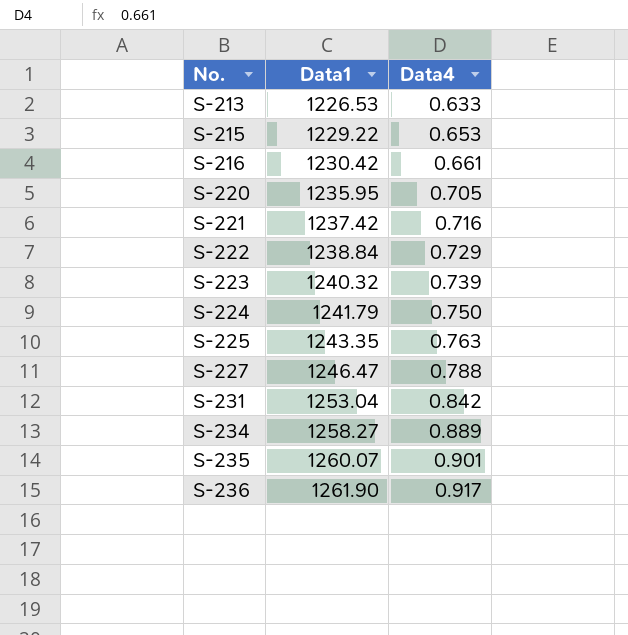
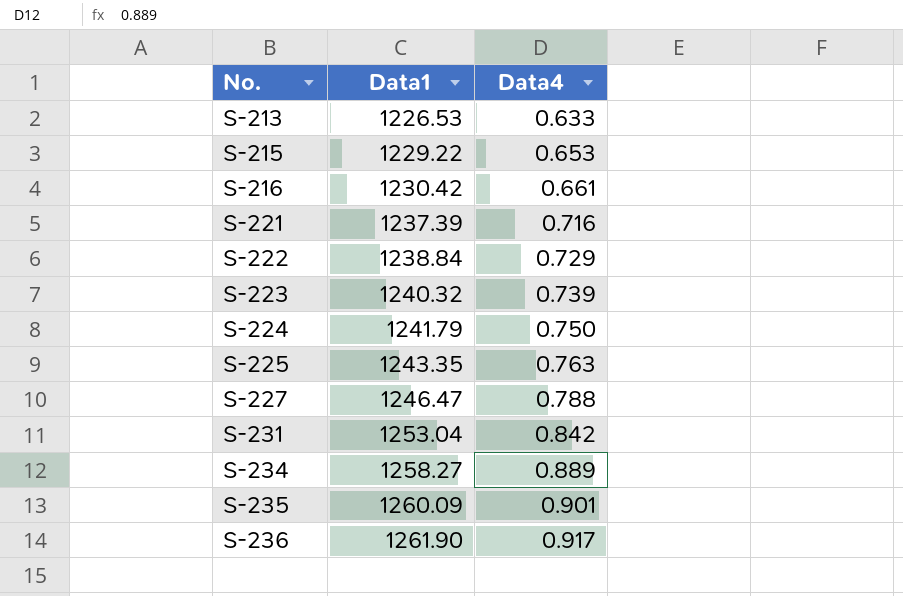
row S-220: 1235.95 | 0.705 -> none
S-221 | Data1: 1237.42 -> 1237.39
S-235 | Data1: 1260.07 -> 1260.09

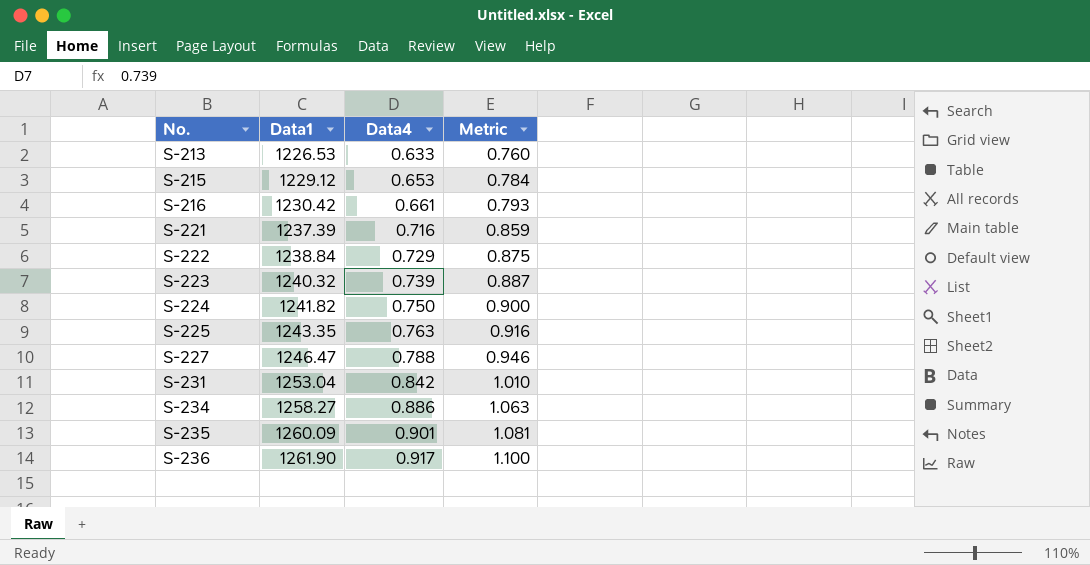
column Metric | formula: none -> [Data4] * 1.2
S-215 | Data1: 1229.22 -> 1229.12
S-224 | Data1: 1241.79 -> 1241.82
S-234 | Data4: 0.889 -> 0.886

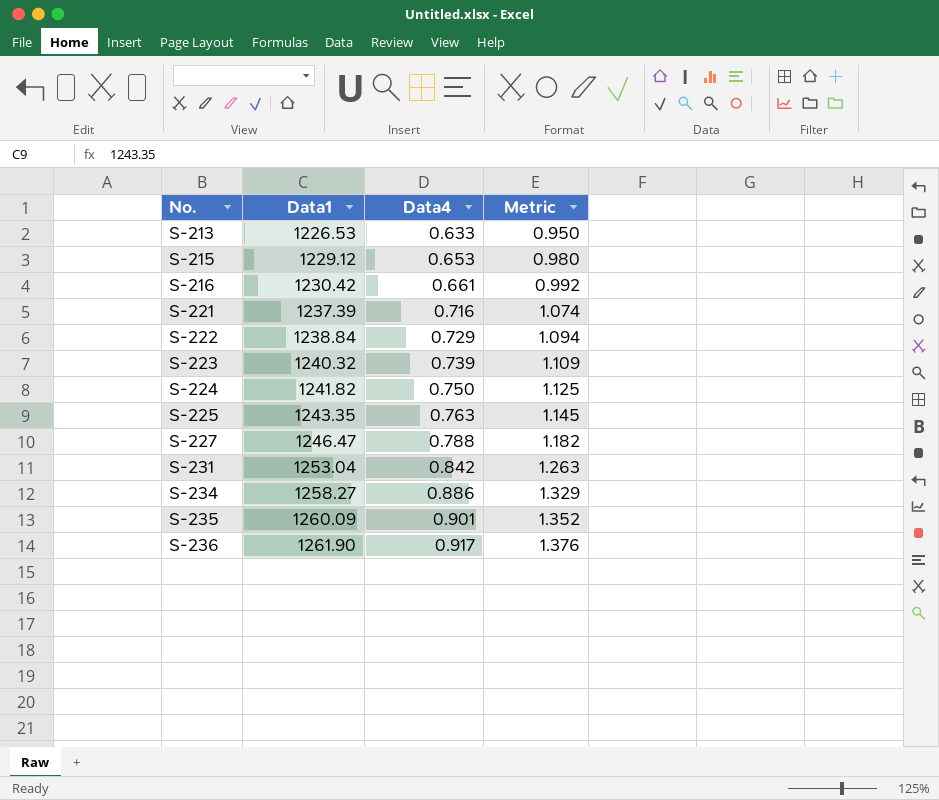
column Metric | formula: [Data4] * 1.2 -> [Data4] * 1.5

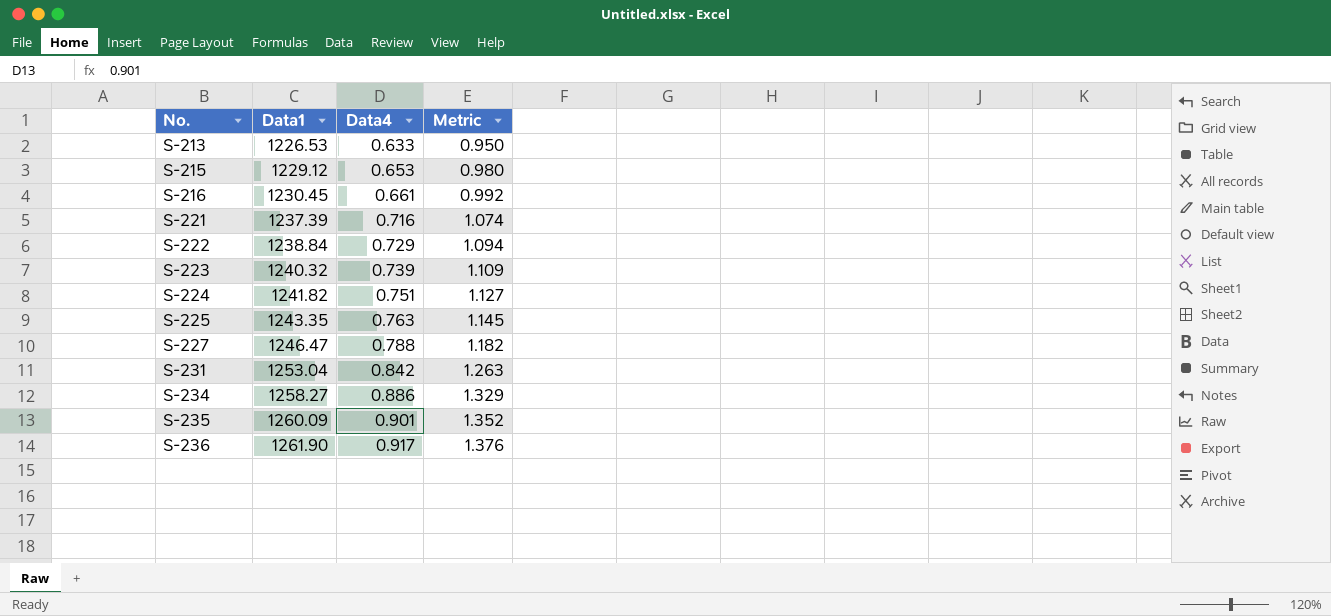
S-216 | Data1: 1230.42 -> 1230.45
S-224 | Data4: 0.750 -> 0.751
S-224 | Metric: 1.125 -> 1.127

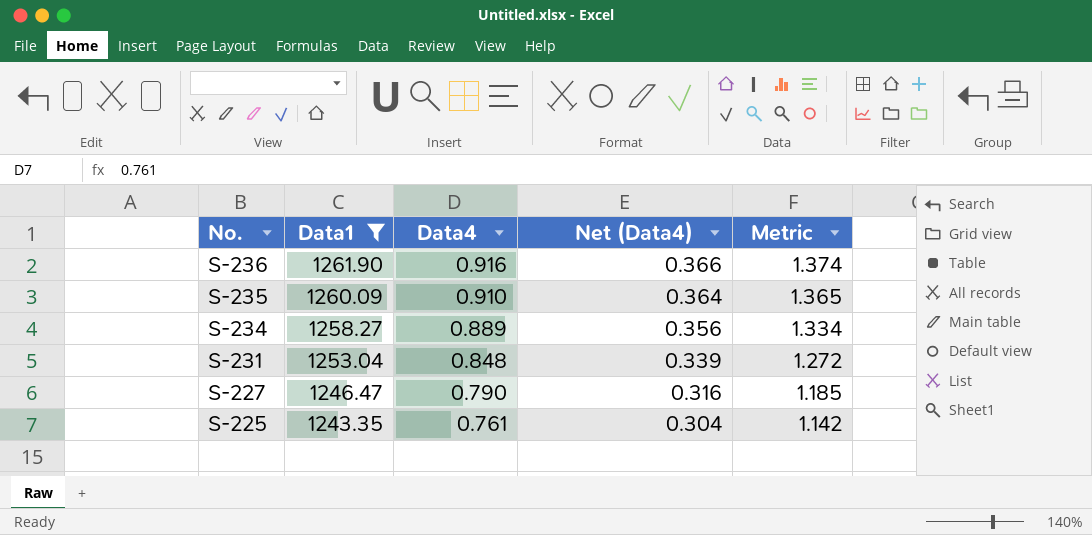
filter: none -> Data1 >= 1243.35
row order: No. ascending -> No. descending
column Net (Data4) | formula: none -> [Data4] * 0.4
S-236 | Data4: 0.917 -> 0.916
S-236 | Metric: 1.376 -> 1.374
S-235 | Data4: 0.901 -> 0.910
S-235 | Metric: 1.352 -> 1.365
S-234 | Data4: 0.886 -> 0.889
S-234 | Metric: 1.329 -> 1.334
S-231 | Data4: 0.842 -> 0.848
S-231 | Metric: 1.263 -> 1.272
S-227 | Data4: 0.788 -> 0.790
S-227 | Metric: 1.182 -> 1.185
S-225 | Data4: 0.763 -> 0.761
S-225 | Metric: 1.145 -> 1.142

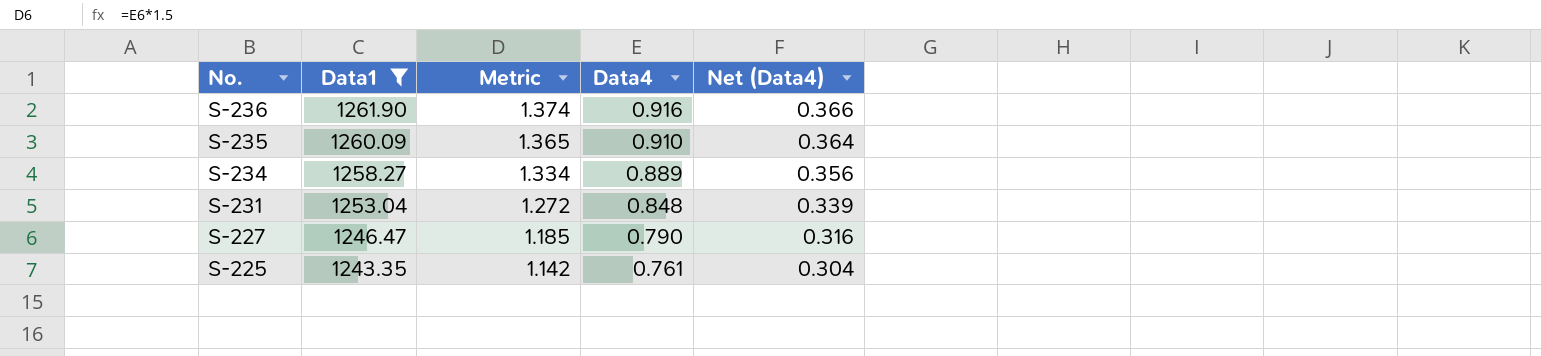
column Metric | position: 5 -> 3

